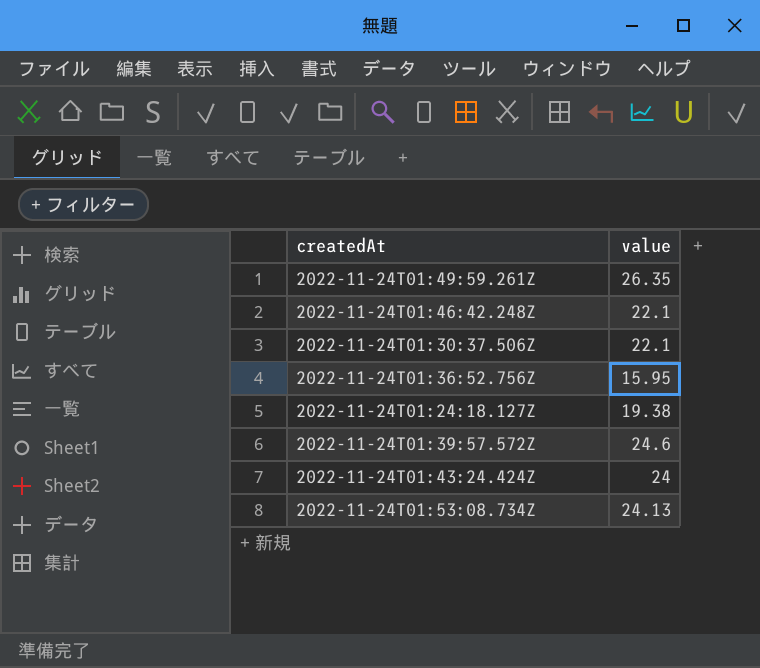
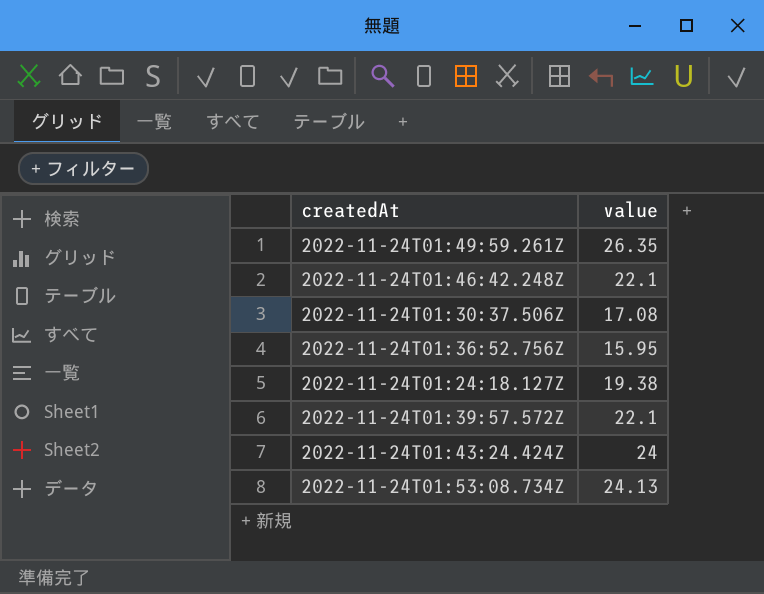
2022-11-24T01:30:37.506Z | value: 22.1 -> 17.08
2022-11-24T01:39:57.572Z | value: 24.6 -> 22.1

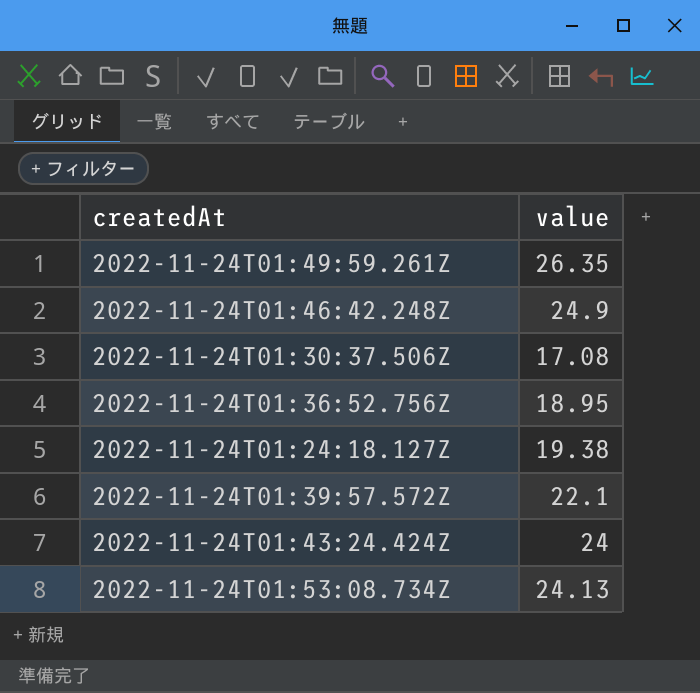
2022-11-24T01:46:42.248Z | value: 22.1 -> 24.9
2022-11-24T01:36:52.756Z | value: 15.95 -> 18.95

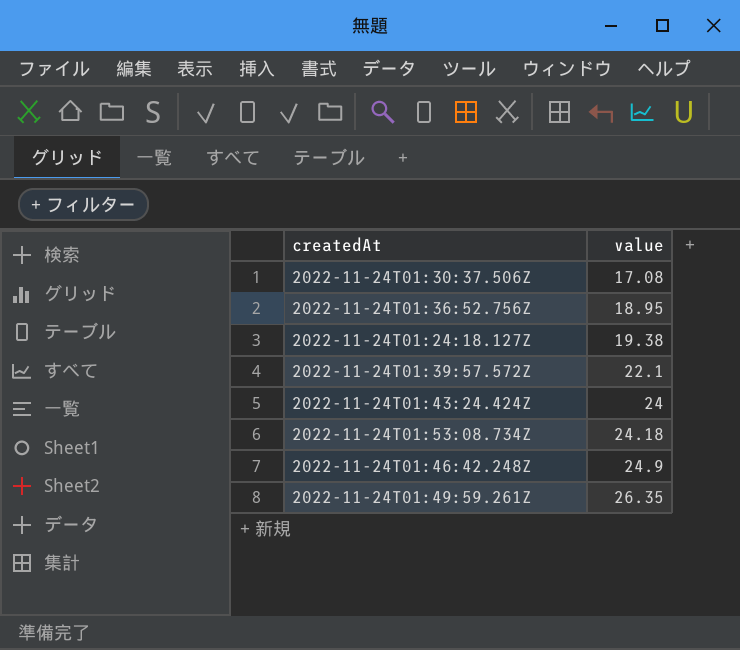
row order: none -> value ascending
2022-11-24T01:53:08.734Z | value: 24.13 -> 24.18

